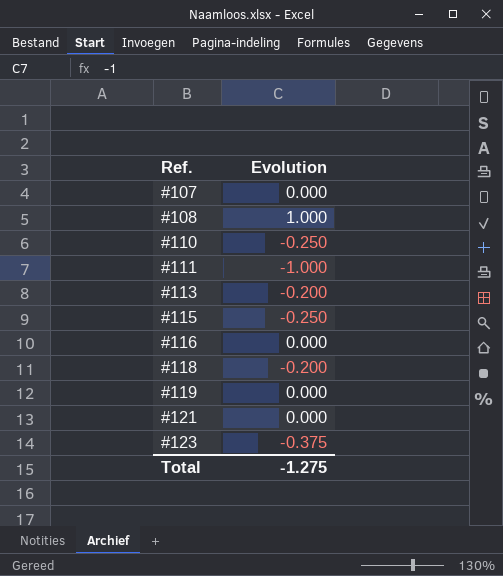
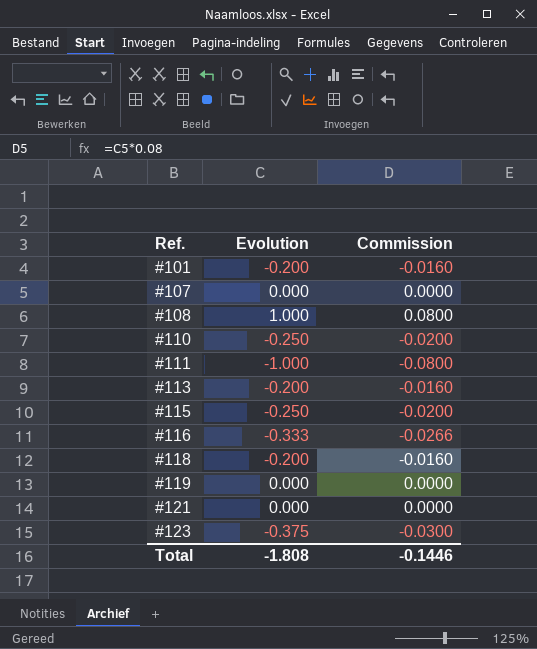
column Commission | formula: none -> [Evolution] * 0.08
row #101: none -> -0.200 | -0.0160
#116 | Evolution: 0.000 -> -0.333
Total | Evolution: -1.275 -> -1.808

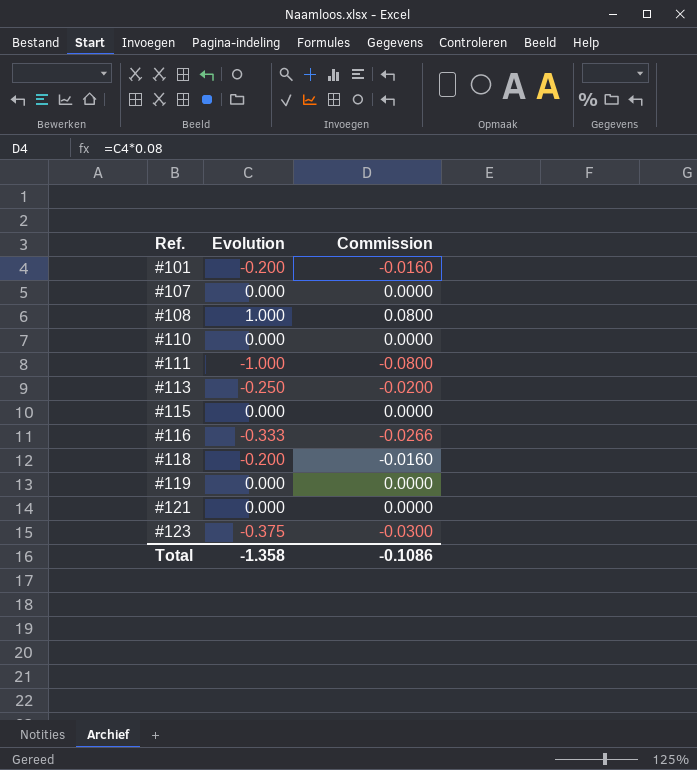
#110 | Evolution: -0.250 -> 0.000
#110 | Commission: -0.0200 -> 0.0000
#113 | Evolution: -0.200 -> -0.250
#113 | Commission: -0.0160 -> -0.0200
#115 | Evolution: -0.250 -> 0.000
#115 | Commission: -0.0200 -> 0.0000
Total | Evolution: -1.808 -> -1.358
Total | Commission: -0.1446 -> -0.1086

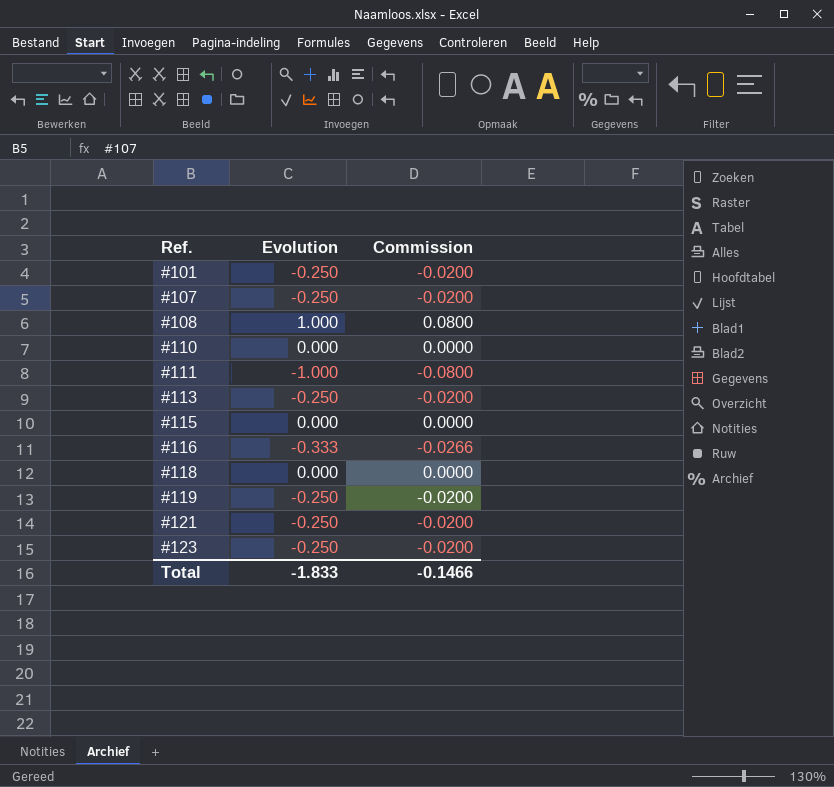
#101 | Evolution: -0.200 -> -0.250
#101 | Commission: -0.0160 -> -0.0200
#107 | Evolution: 0.000 -> -0.250
#107 | Commission: 0.0000 -> -0.0200
#118 | Evolution: -0.200 -> 0.000
#118 | Commission: -0.0160 -> 0.0000
#119 | Evolution: 0.000 -> -0.250
#119 | Commission: 0.0000 -> -0.0200
#121 | Evolution: 0.000 -> -0.250
#121 | Commission: 0.0000 -> -0.0200
#123 | Evolution: -0.375 -> -0.250
#123 | Commission: -0.0300 -> -0.0200
Total | Evolution: -1.358 -> -1.833
Total | Commission: -0.1086 -> -0.1466

